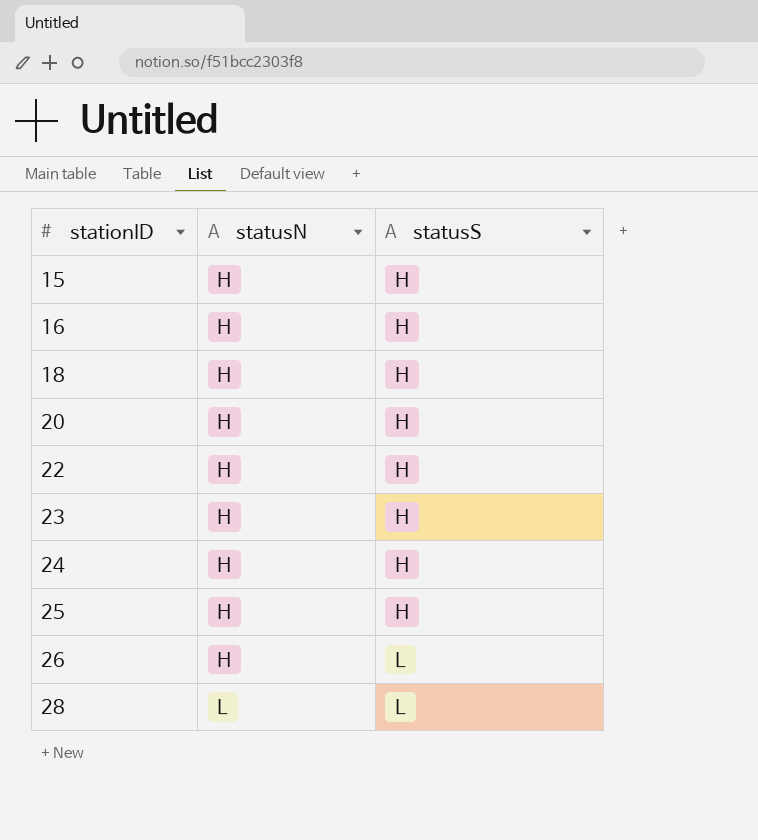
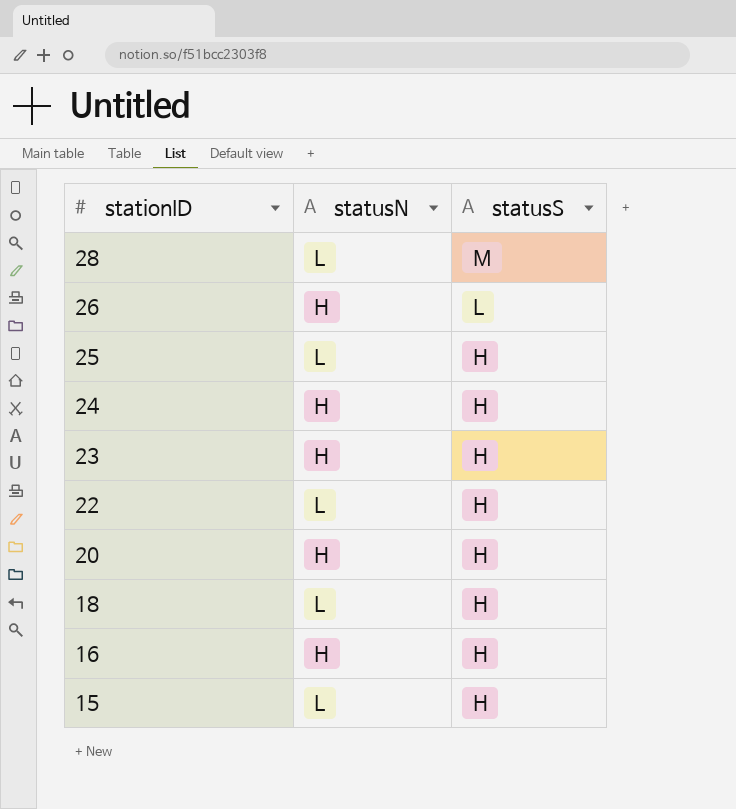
row order: stationID ascending -> stationID descending
28 | statusS: L -> M
25 | statusN: H -> L
22 | statusN: H -> L
18 | statusN: H -> L
15 | statusN: H -> L

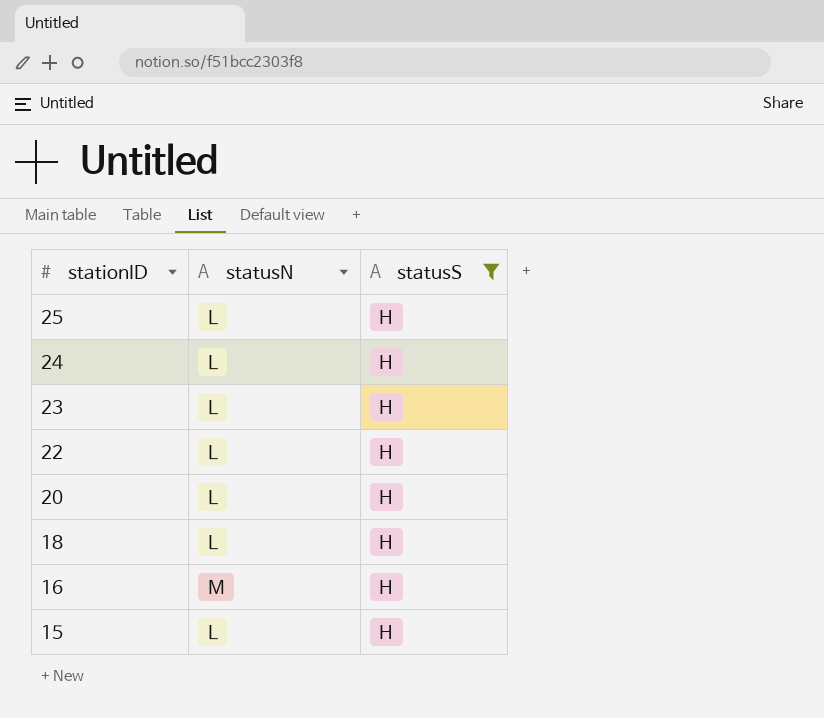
filter: none -> statusS = H
24 | statusN: H -> L
23 | statusN: H -> L
20 | statusN: H -> L
16 | statusN: H -> M

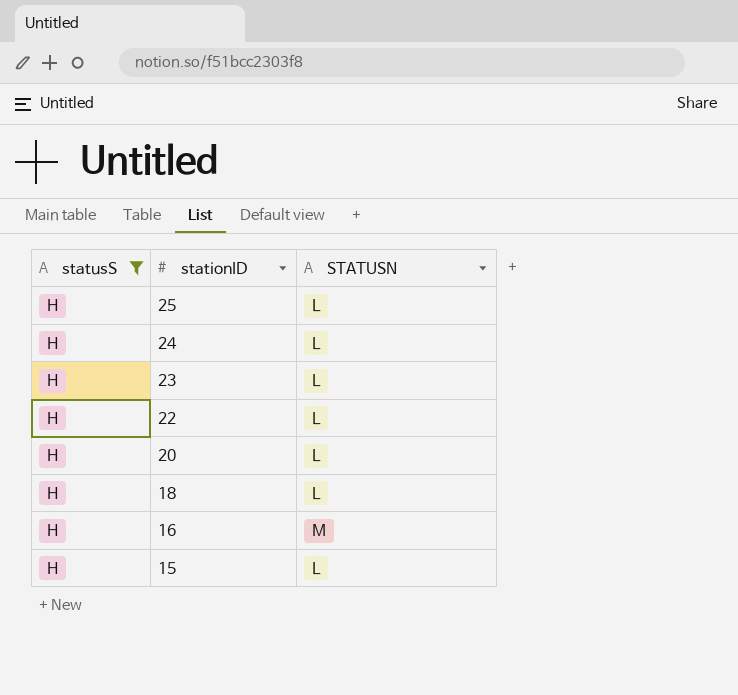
column statusS | position: 3 -> 1
column name: statusN -> STATUSN

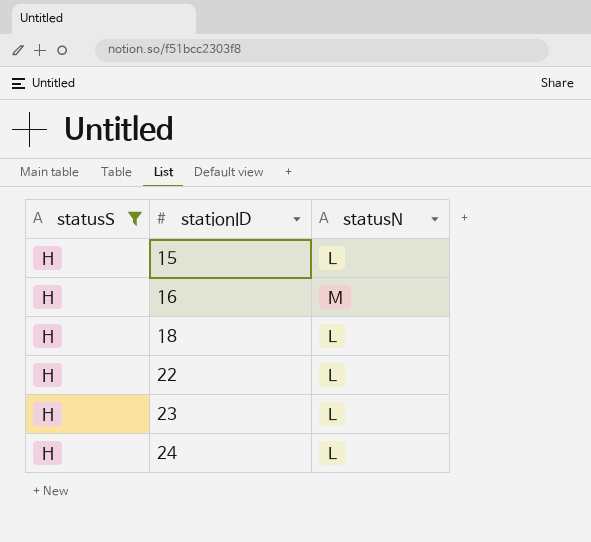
row order: stationID descending -> stationID ascending
column name: STATUSN -> statusN
row 25: H | L -> none
row 20: H | L -> none

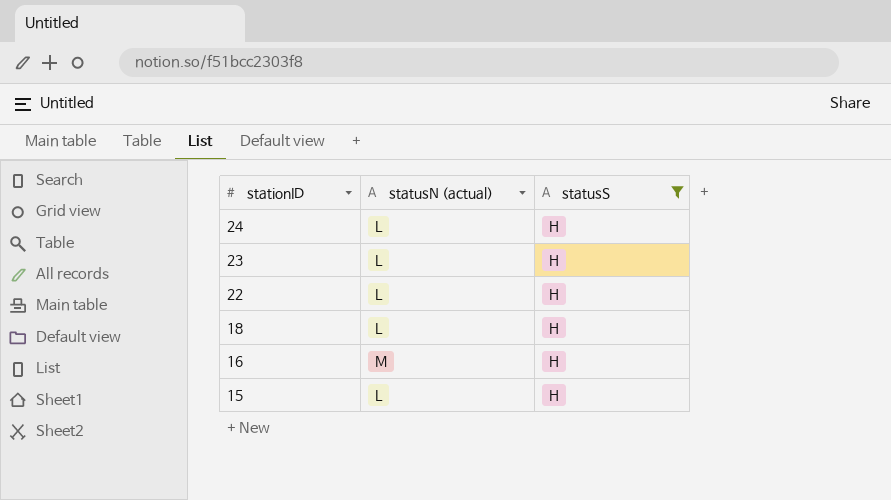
row order: stationID ascending -> stationID descending
column name: statusN -> statusN (actual)
column statusS | position: 1 -> 3

